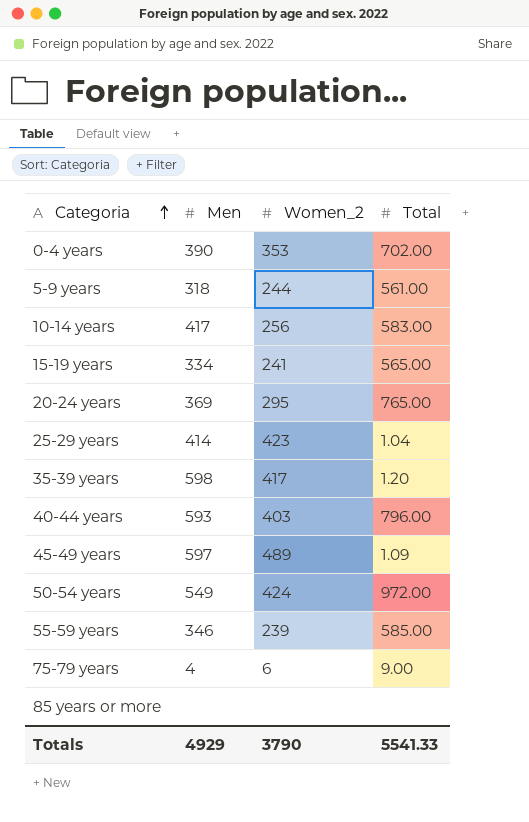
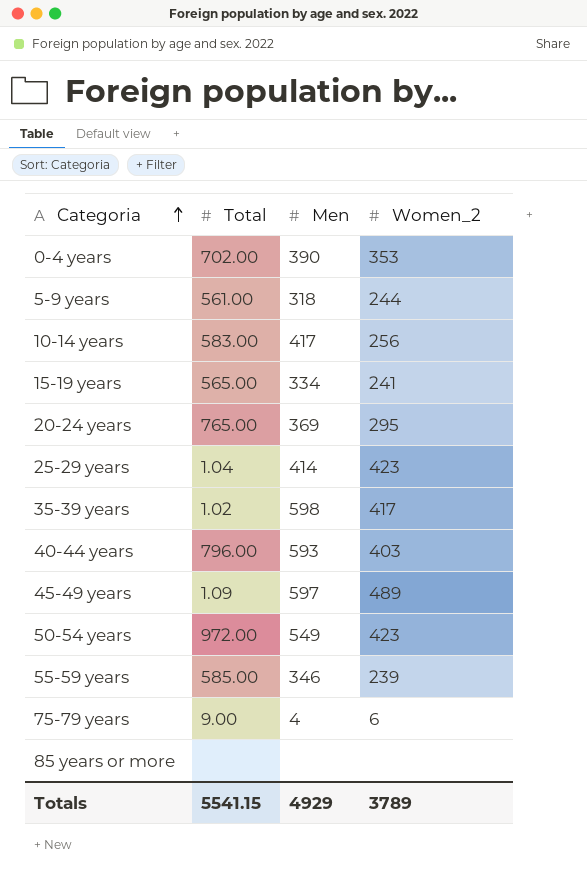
column Total | position: 4 -> 2
35-39 years | Total: 1.20 -> 1.02
50-54 years | Women_2: 424 -> 423
Totals | Total: 5541.33 -> 5541.15
Totals | Women_2: 3790 -> 3789

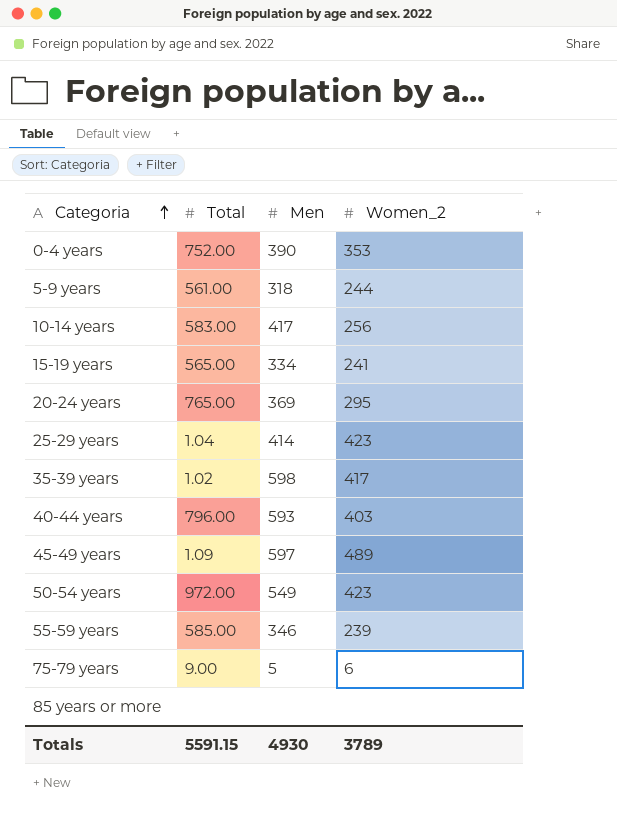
0-4 years | Total: 702.00 -> 752.00
75-79 years | Men: 4 -> 5
Totals | Total: 5541.15 -> 5591.15
Totals | Men: 4929 -> 4930

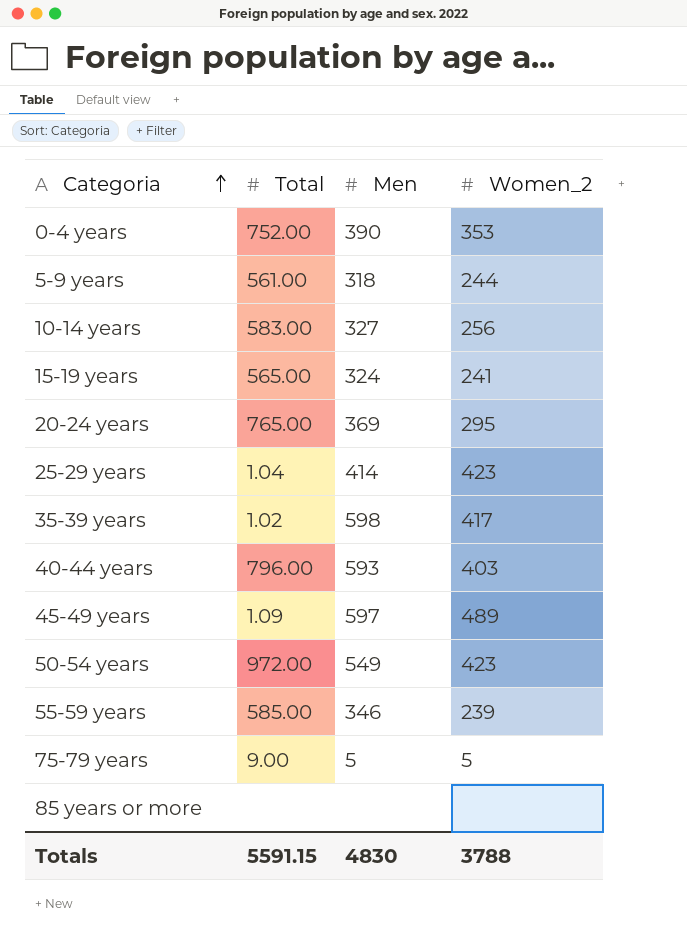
10-14 years | Men: 417 -> 327
15-19 years | Men: 334 -> 324
75-79 years | Women_2: 6 -> 5
Totals | Men: 4930 -> 4830
Totals | Women_2: 3789 -> 3788

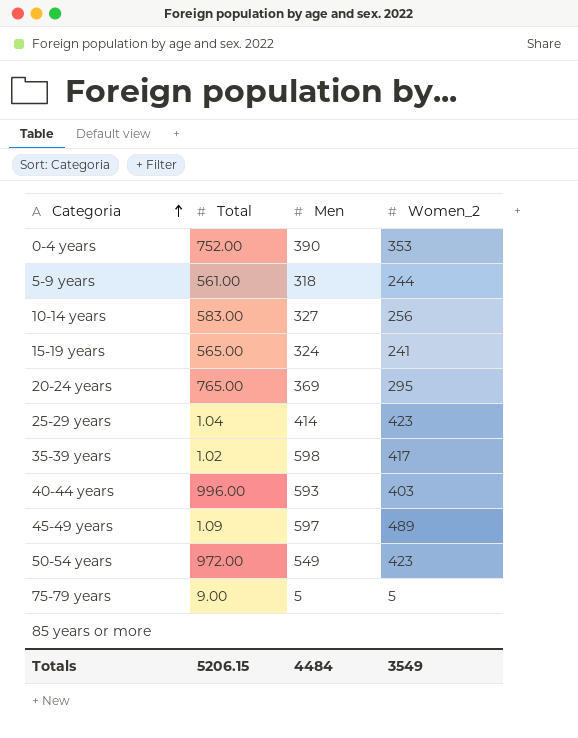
row 55-59 years: 585.00 | 346 | 239 -> none
40-44 years | Total: 796.00 -> 996.00
Totals | Total: 5591.15 -> 5206.15
Totals | Men: 4830 -> 4484
Totals | Women_2: 3788 -> 3549

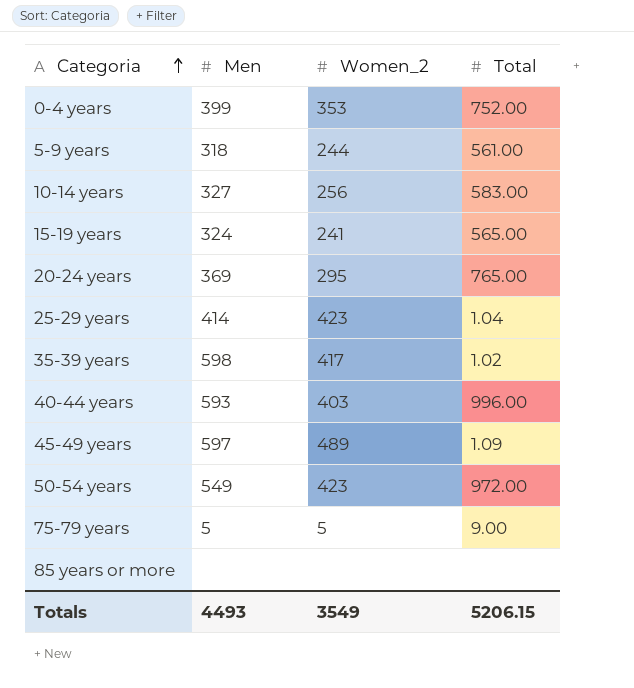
column Total | position: 2 -> 4
0-4 years | Men: 390 -> 399
Totals | Men: 4484 -> 4493

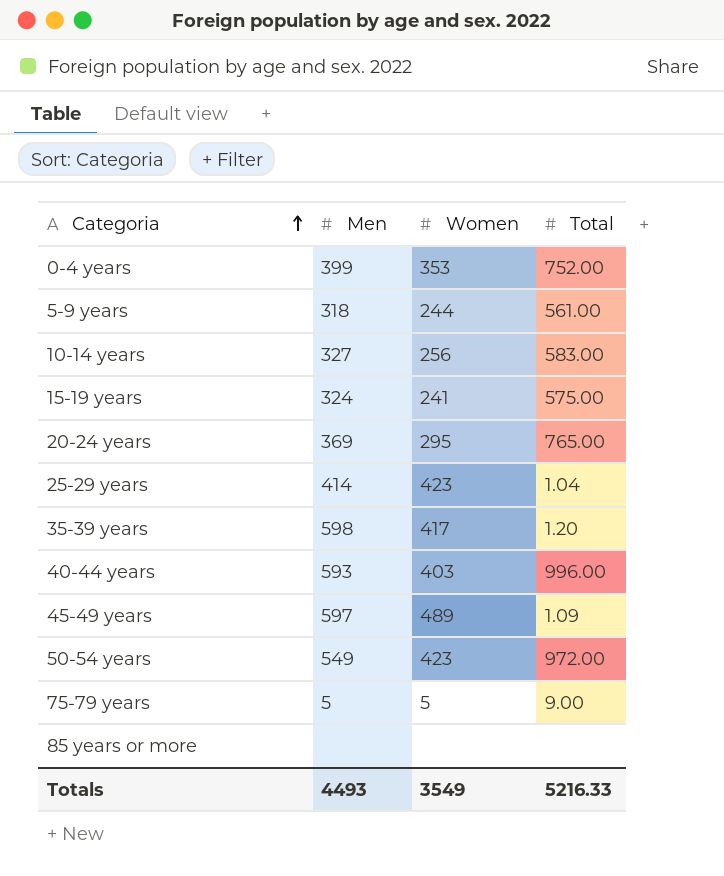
column name: Women_2 -> Women
15-19 years | Total: 565.00 -> 575.00
35-39 years | Total: 1.02 -> 1.20
Totals | Total: 5206.15 -> 5216.33

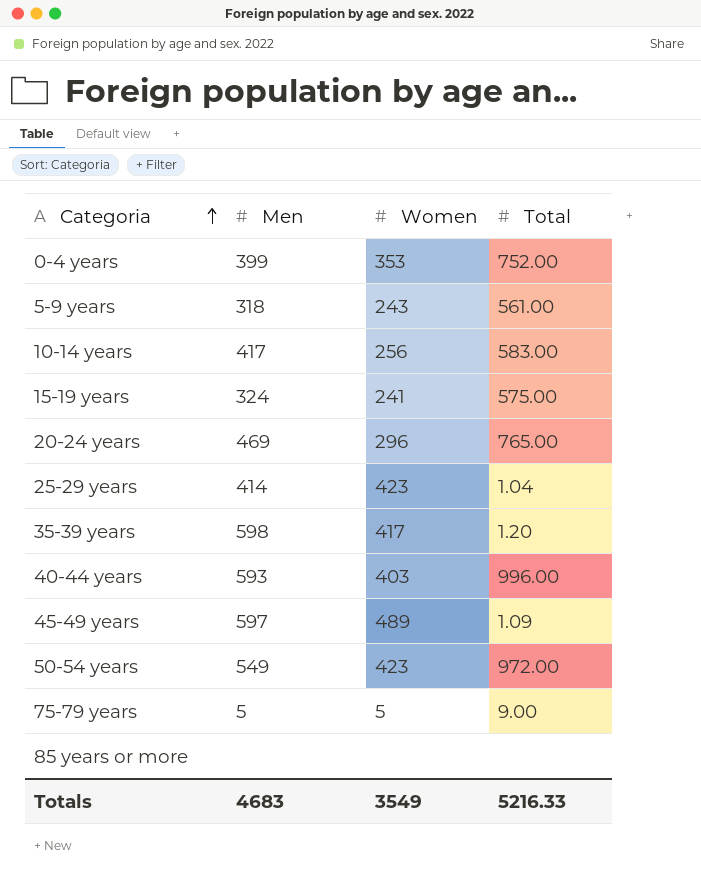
5-9 years | Women: 244 -> 243
10-14 years | Men: 327 -> 417
20-24 years | Men: 369 -> 469
20-24 years | Women: 295 -> 296
Totals | Men: 4493 -> 4683

